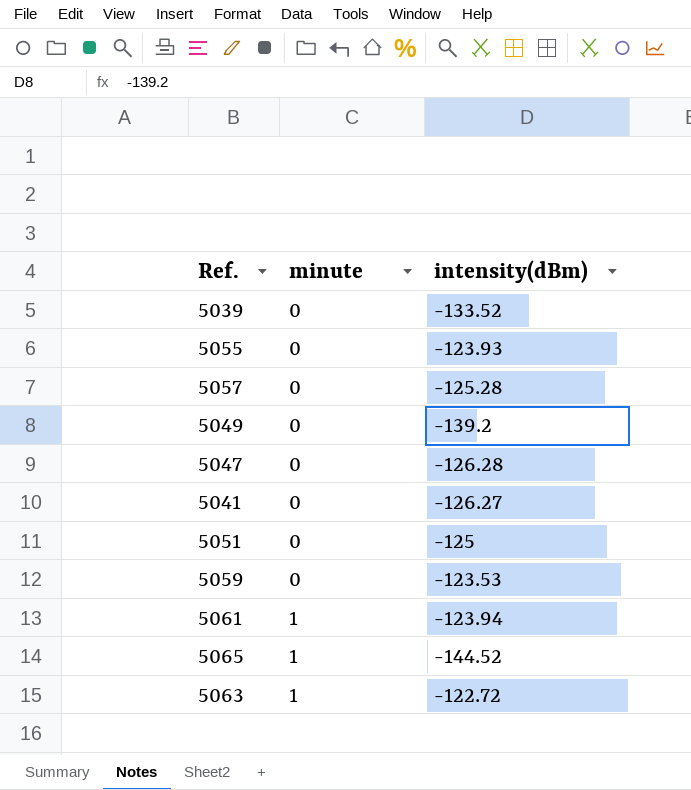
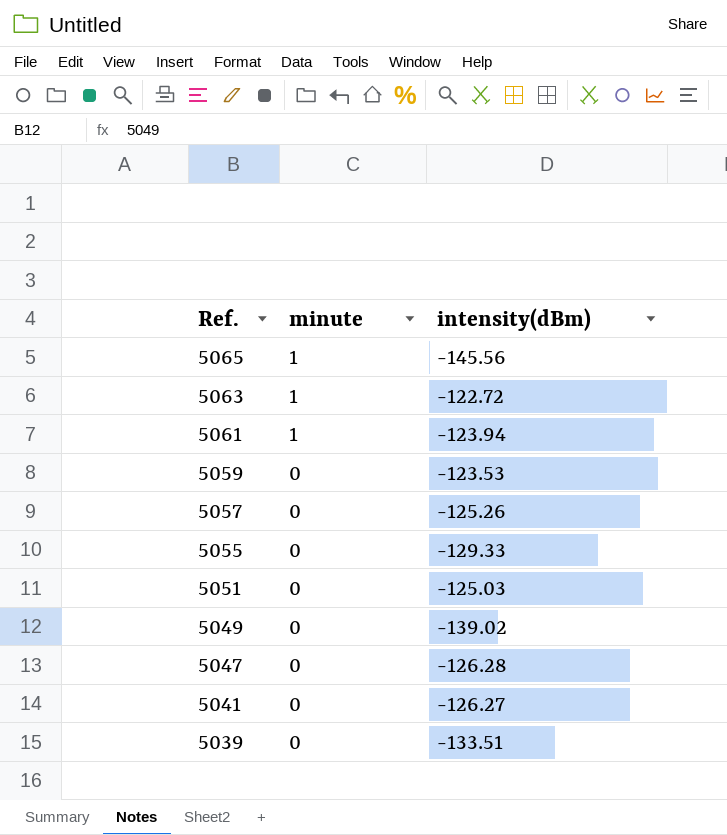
row order: minute ascending -> Ref. descending
5065 | intensity(dBm): -144.52 -> -145.56
5057 | intensity(dBm): -125.28 -> -125.26
5055 | intensity(dBm): -123.93 -> -129.33
5051 | intensity(dBm): -125 -> -125.03
5049 | intensity(dBm): -139.2 -> -139.02
5039 | intensity(dBm): -133.52 -> -133.51

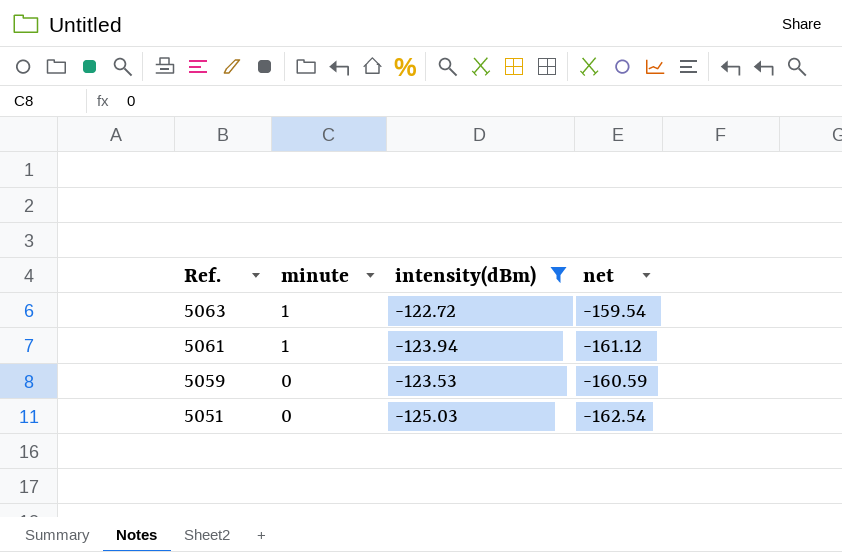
filter: none -> intensity(dBm) >= -125.03
column net | formula: none -> [intensity(dBm)] * 1.3

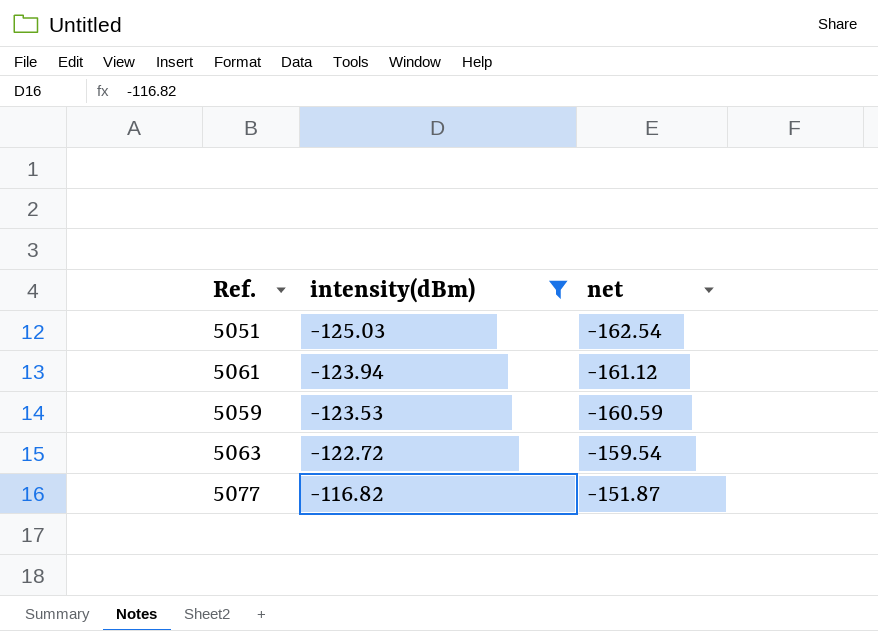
row order: Ref. descending -> intensity(dBm) ascending
column minute | position: 2 -> none
row 5077: none -> -116.82 | -151.87

